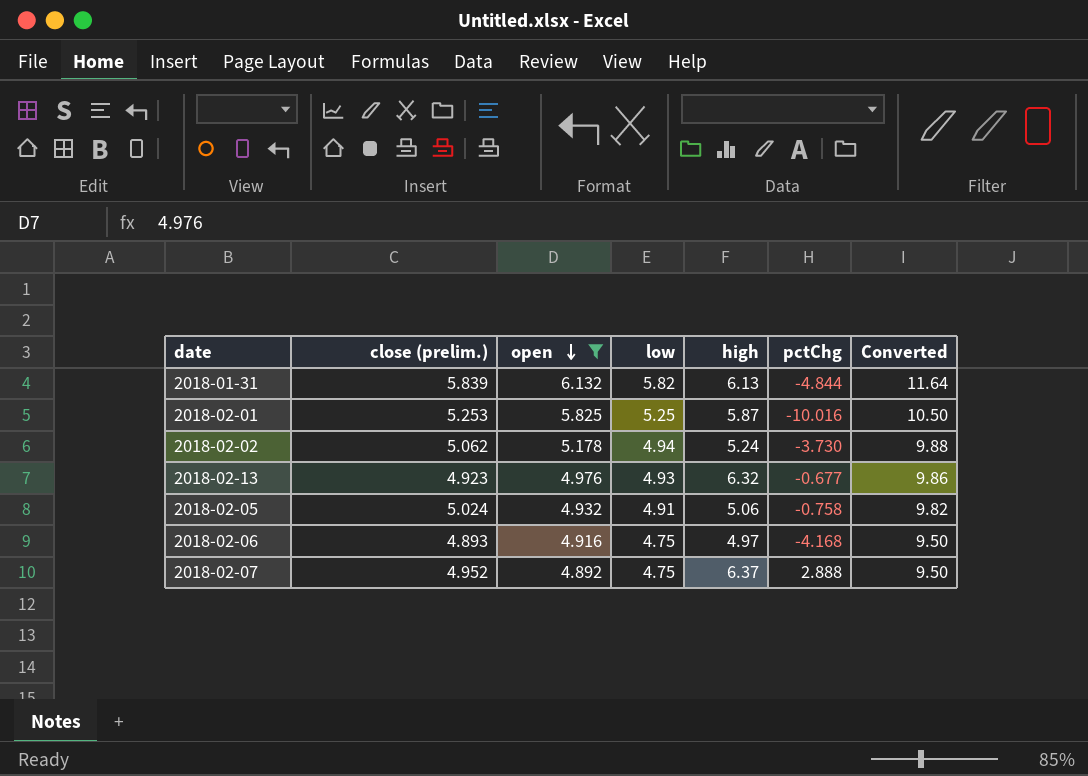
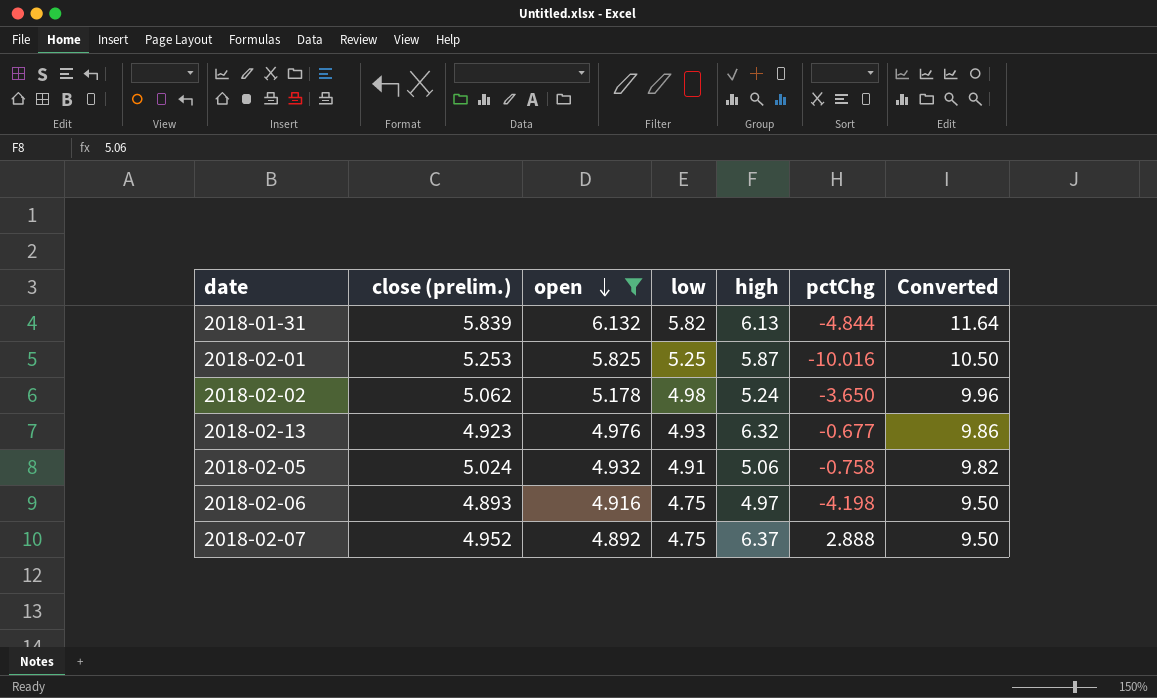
2018-02-02 | low: 4.94 -> 4.98
2018-02-02 | pctChg: -3.730 -> -3.650
2018-02-02 | Converted: 9.88 -> 9.96
2018-02-06 | pctChg: -4.168 -> -4.198

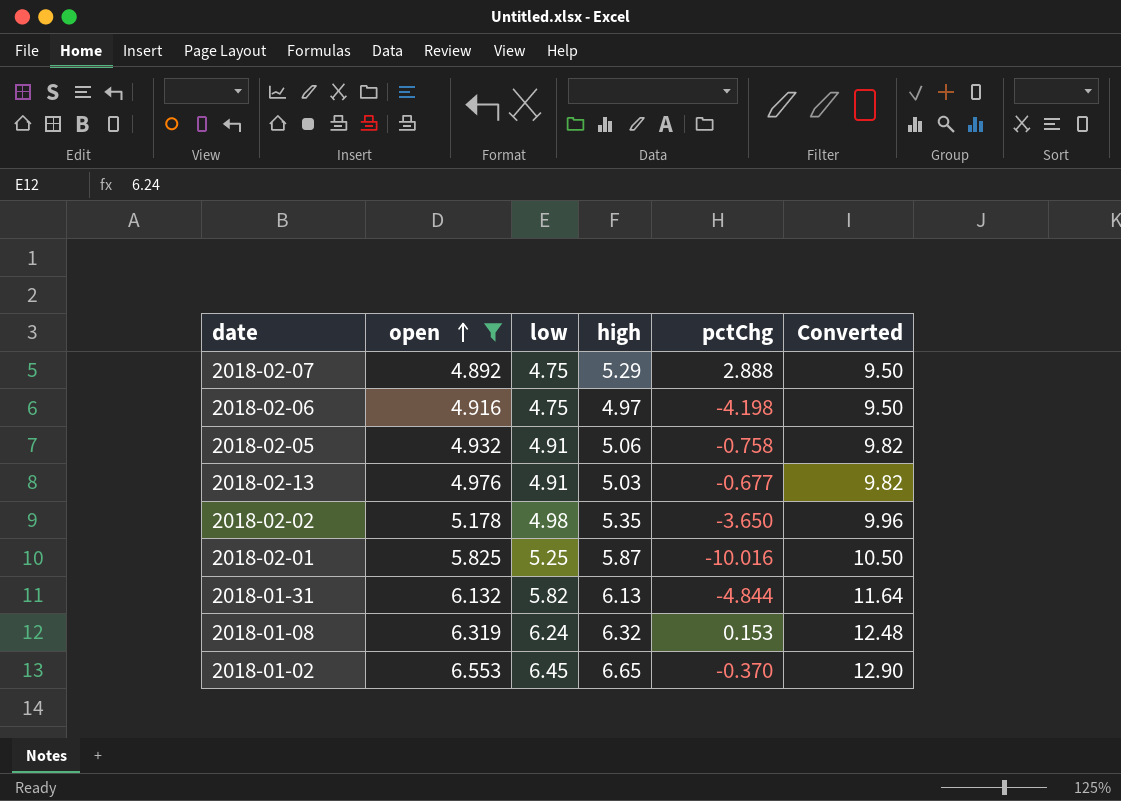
row order: open descending -> open ascending
column close (prelim.) | position: 2 -> none
2018-02-07 | high: 6.37 -> 5.29
2018-02-13 | low: 4.93 -> 4.91
2018-02-13 | high: 6.32 -> 5.03
2018-02-13 | Converted: 9.86 -> 9.82
2018-02-02 | high: 5.24 -> 5.35
row 2018-01-08: none -> 6.319 | 6.24 | 6.32 | 0.153 | 12.48
row 2018-01-02: none -> 6.553 | 6.45 | 6.65 | -0.370 | 12.90

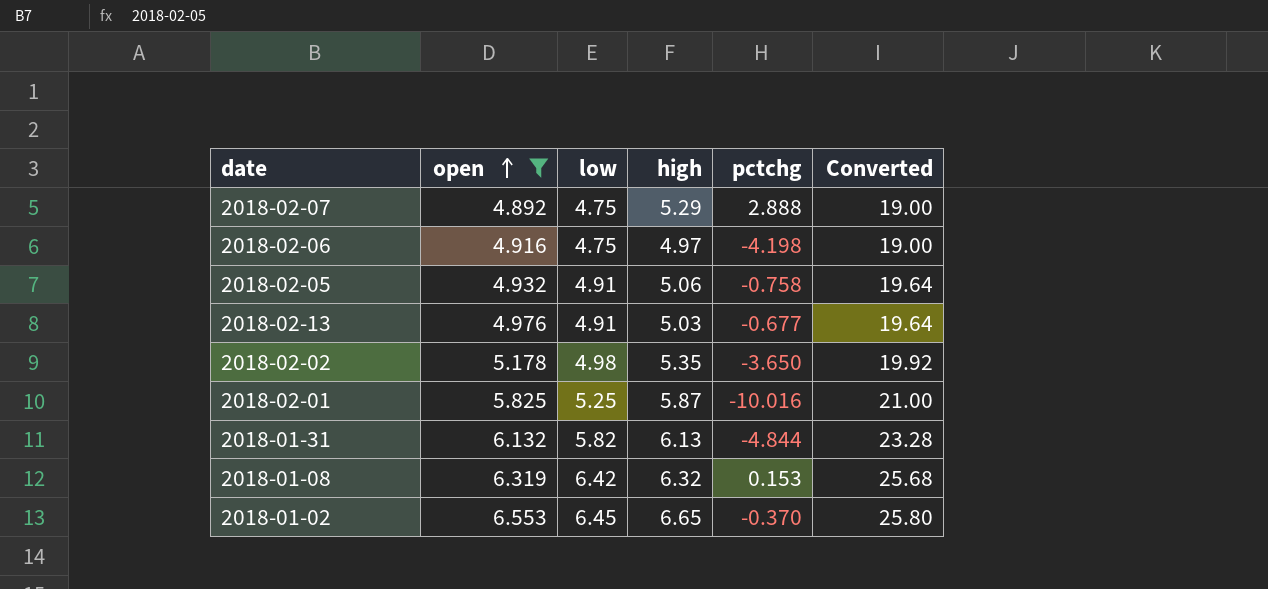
column name: pctChg -> pctchg
column Converted | formula: [low] * 2 -> [low] * 4
2018-01-08 | low: 6.24 -> 6.42

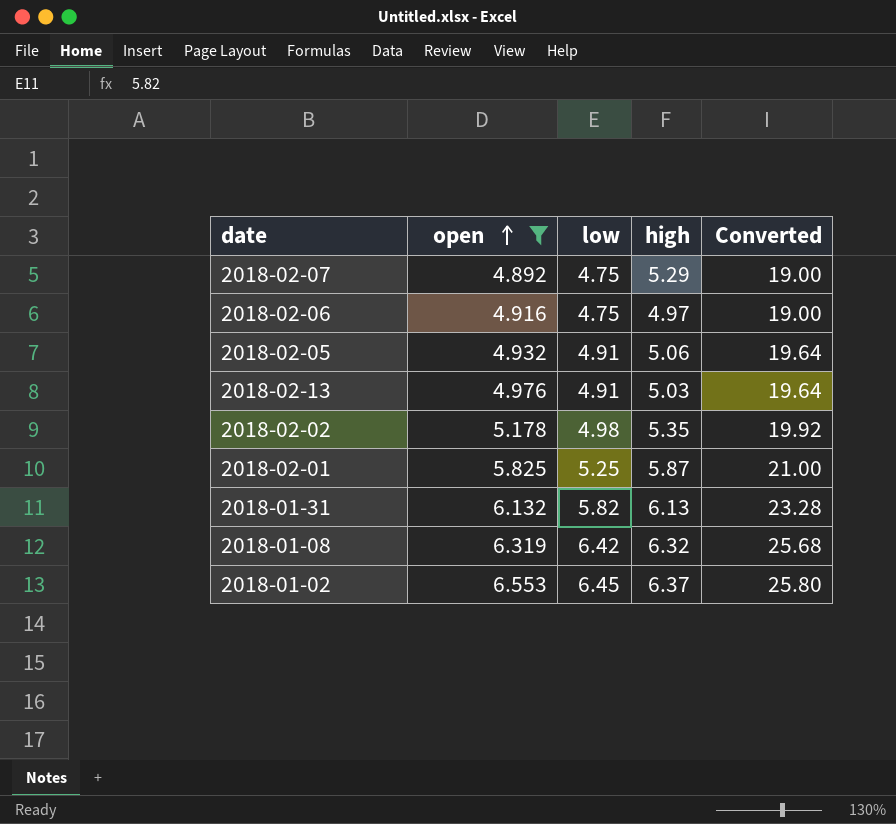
column pctchg | position: 5 -> none
2018-01-02 | high: 6.65 -> 6.37

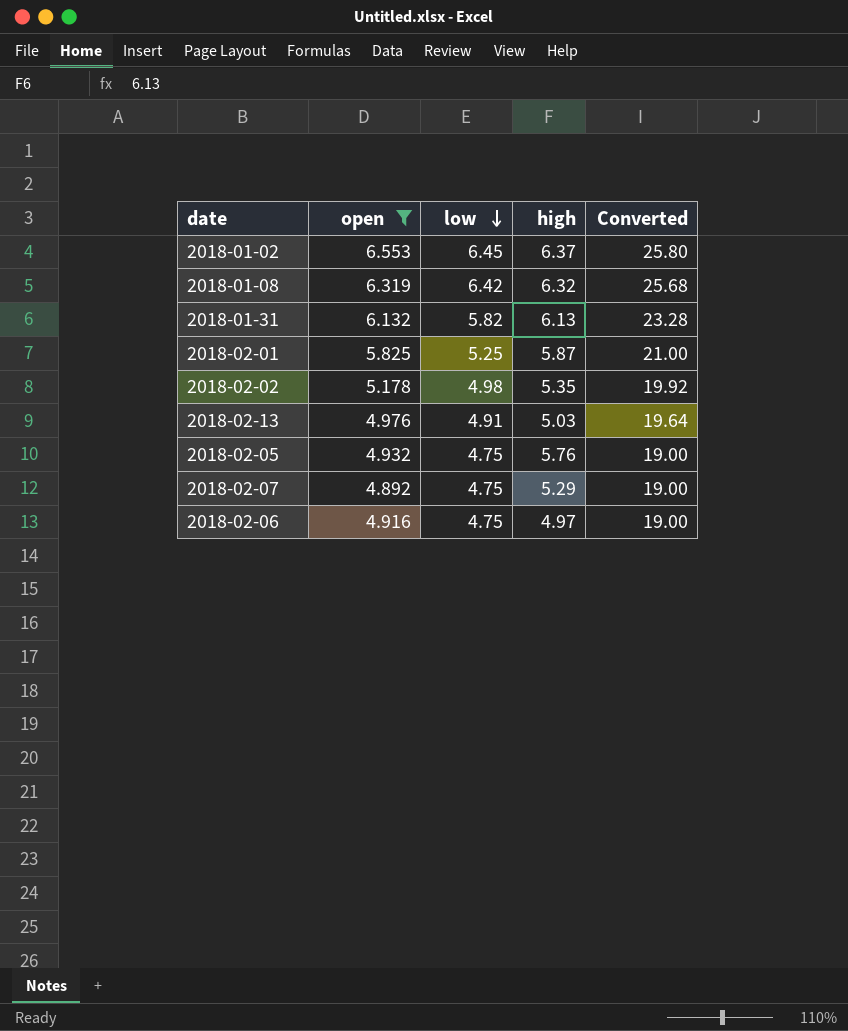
row order: open ascending -> low descending
2018-02-05 | low: 4.91 -> 4.75
2018-02-05 | high: 5.06 -> 5.76
2018-02-05 | Converted: 19.64 -> 19.00

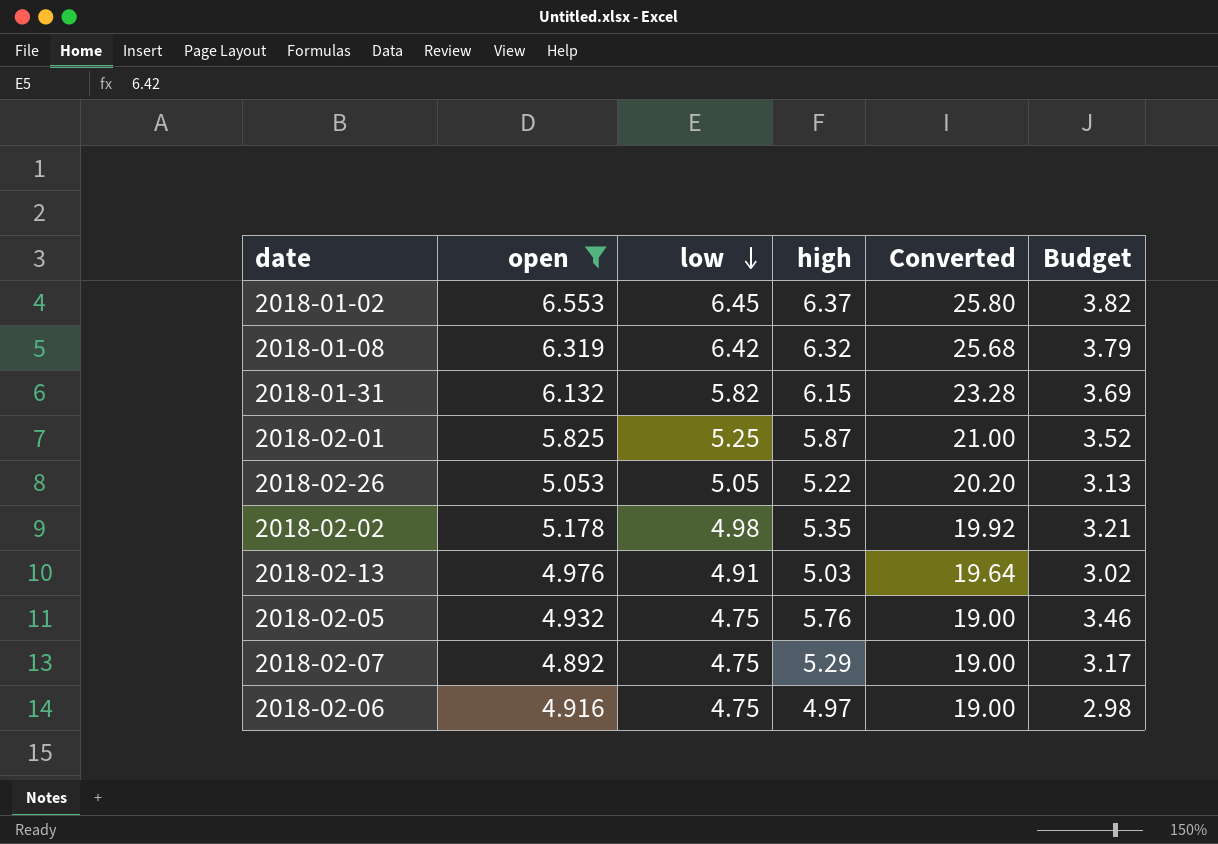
column Budget | formula: none -> [high] * 0.6
2018-01-31 | high: 6.13 -> 6.15
row 2018-02-26: none -> 5.053 | 5.05 | 5.22 | 20.20 | 3.13

